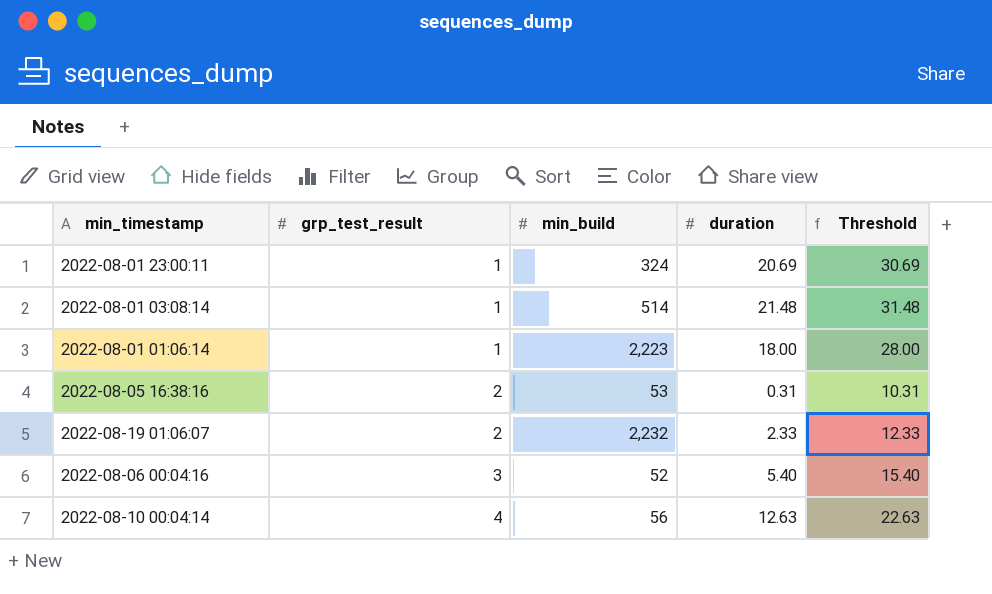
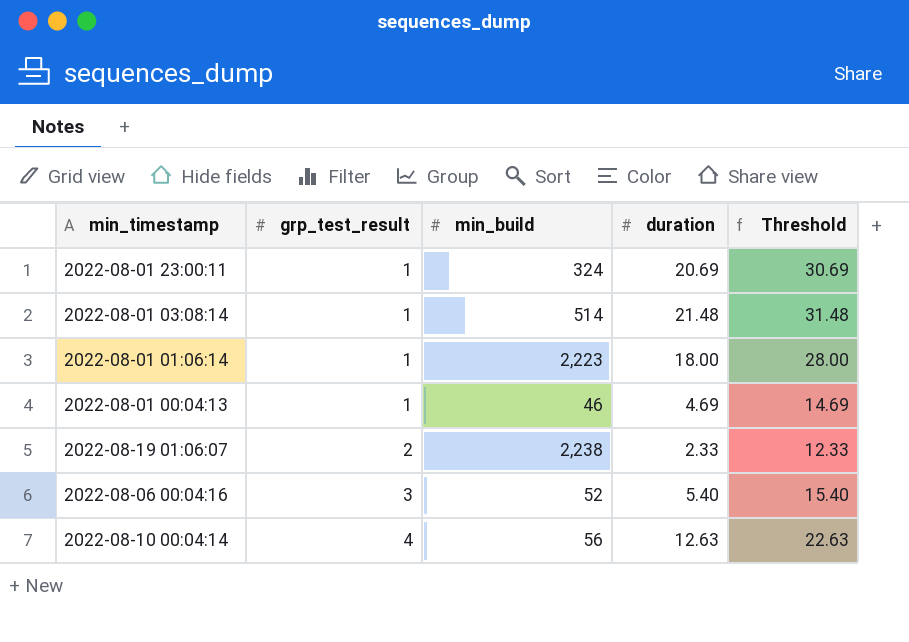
row 2022-08-05 16:38:16: 2 | 53 | 0.31 | 10.31 -> none
row 2022-08-01 00:04:13: none -> 1 | 46 | 4.69 | 14.69
2022-08-19 01:06:07 | min_build: 2,232 -> 2,238

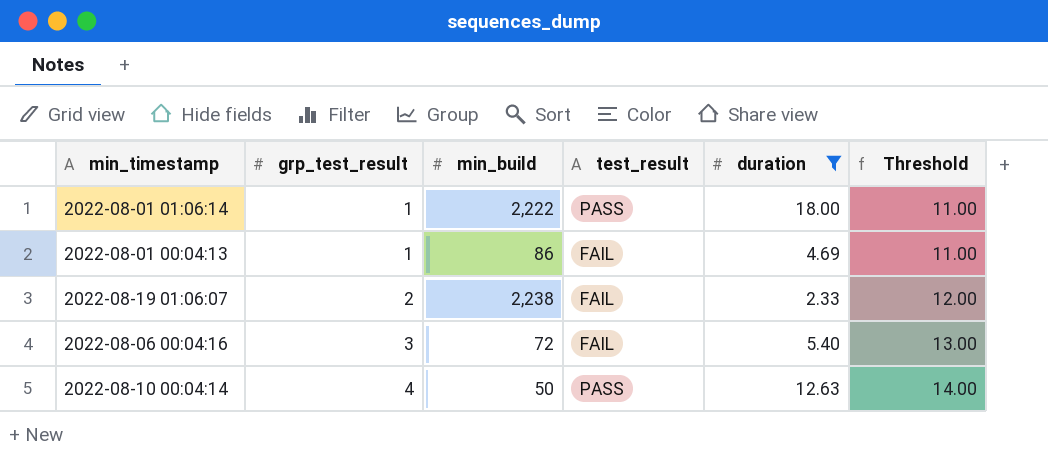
filter: none -> duration <= 18.00
column test_result | position: none -> 4
column Threshold | formula: [duration] + 10 -> [grp_test_result] + 10
2022-08-01 01:06:14 | min_build: 2,223 -> 2,222
2022-08-01 00:04:13 | min_build: 46 -> 86
2022-08-06 00:04:16 | min_build: 52 -> 72
2022-08-10 00:04:14 | min_build: 56 -> 50

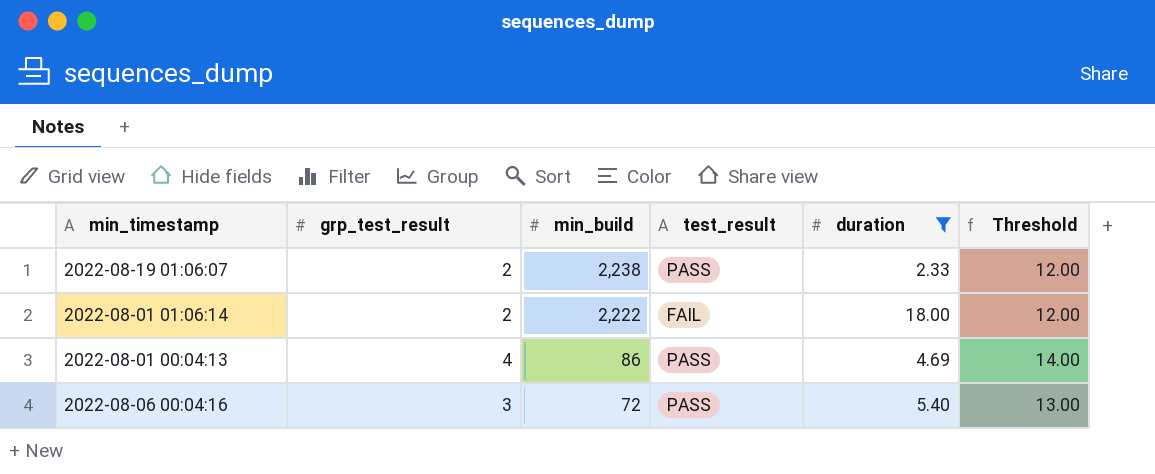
row order: grp_test_result ascending -> min_build descending
row 2022-08-10 00:04:14: 4 | 50 | PASS | 12.63 | 14.00 -> none
2022-08-19 01:06:07 | test_result: FAIL -> PASS
2022-08-01 01:06:14 | grp_test_result: 1 -> 2
2022-08-01 01:06:14 | test_result: PASS -> FAIL
2022-08-01 01:06:14 | Threshold: 11.00 -> 12.00
2022-08-01 00:04:13 | grp_test_result: 1 -> 4
2022-08-01 00:04:13 | test_result: FAIL -> PASS
2022-08-01 00:04:13 | Threshold: 11.00 -> 14.00
2022-08-06 00:04:16 | test_result: FAIL -> PASS

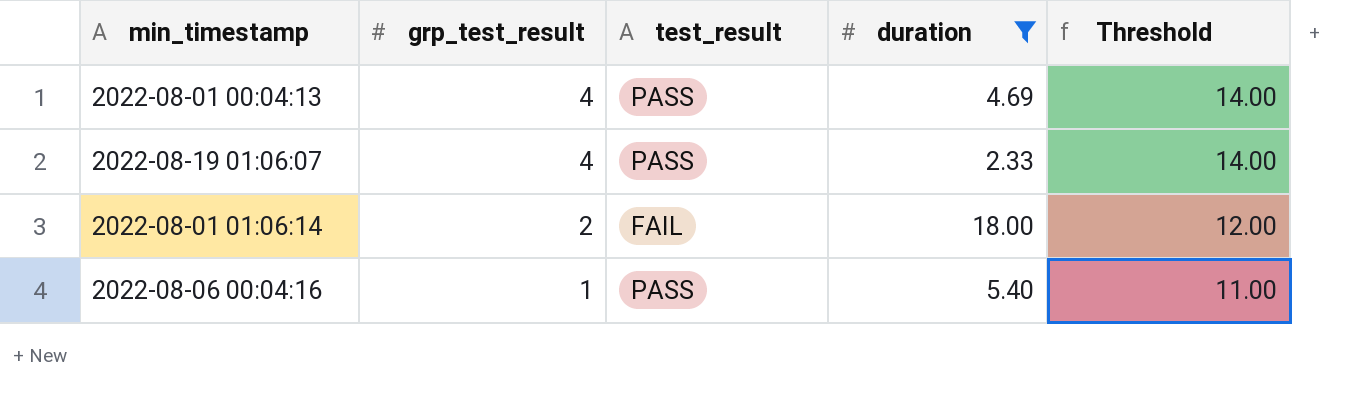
row order: min_build descending -> grp_test_result descending
column min_build | position: 3 -> none
2022-08-19 01:06:07 | grp_test_result: 2 -> 4
2022-08-19 01:06:07 | Threshold: 12.00 -> 14.00
2022-08-06 00:04:16 | grp_test_result: 3 -> 1
2022-08-06 00:04:16 | Threshold: 13.00 -> 11.00

